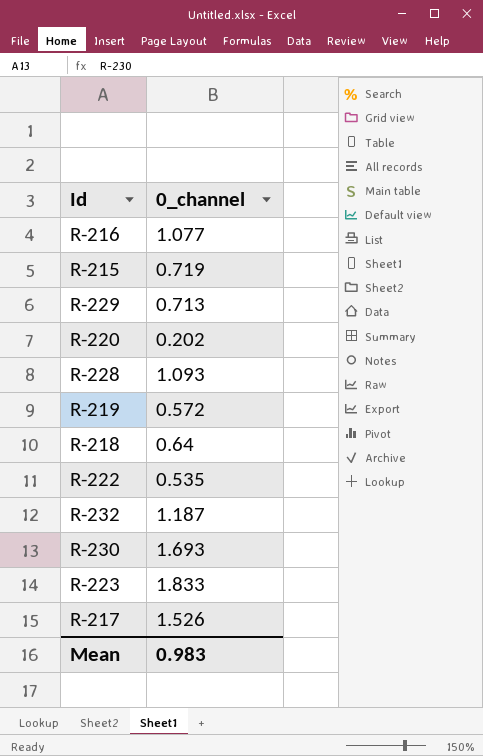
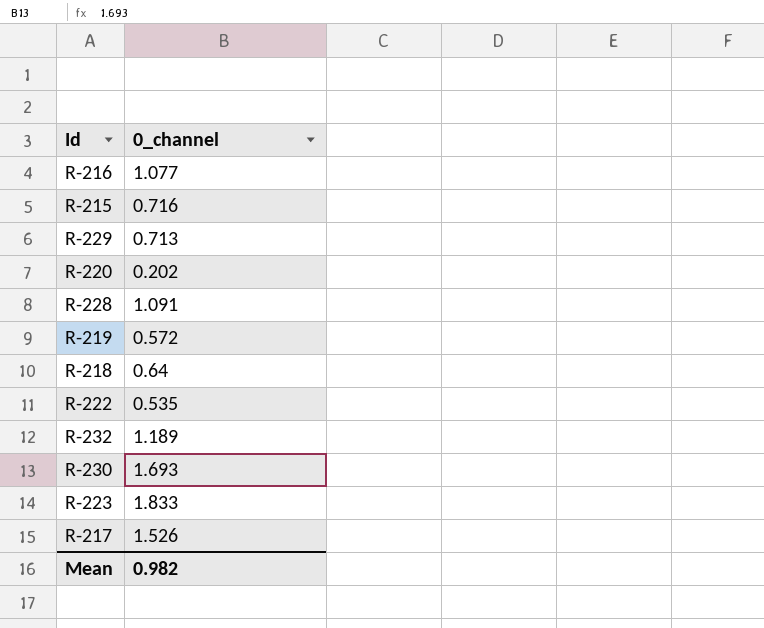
R-215 | 0_channel: 0.719 -> 0.716
R-228 | 0_channel: 1.093 -> 1.091
R-232 | 0_channel: 1.187 -> 1.189
Mean | 0_channel: 0.983 -> 0.982

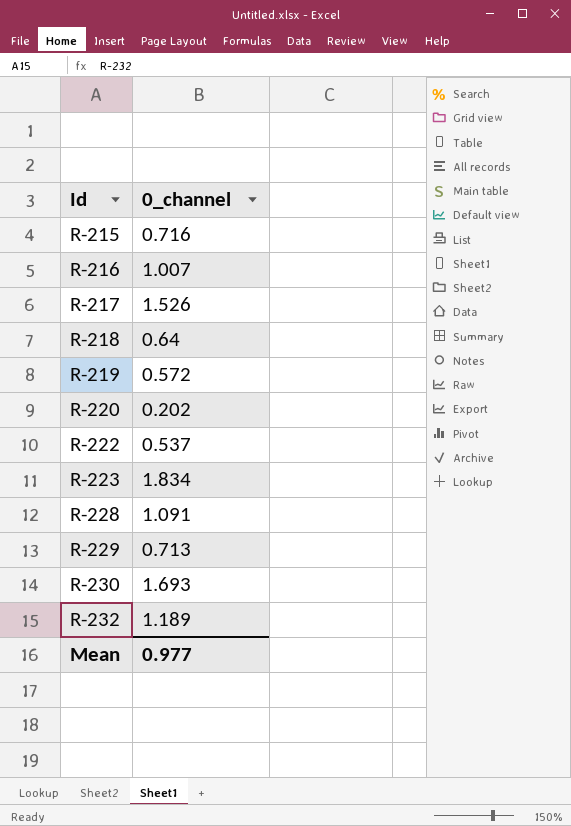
row order: none -> Id ascending
R-216 | 0_channel: 1.077 -> 1.007
R-222 | 0_channel: 0.535 -> 0.537
R-223 | 0_channel: 1.833 -> 1.834
Mean | 0_channel: 0.982 -> 0.977

